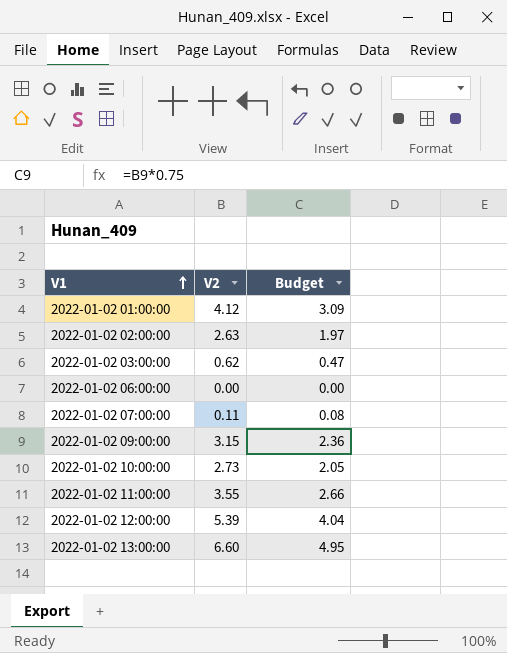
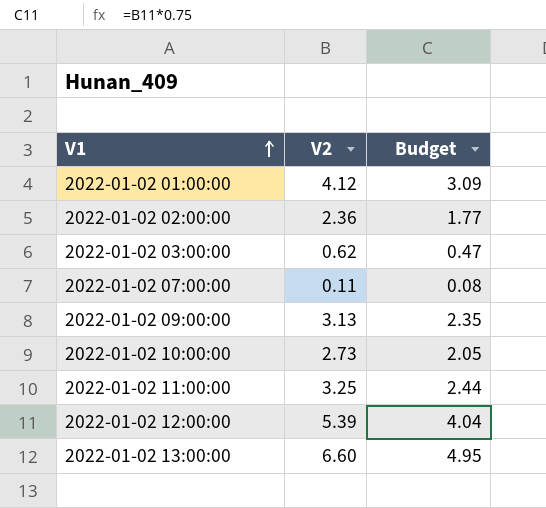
row 2022-01-02 06:00:00: 0.00 | 0.00 -> none
2022-01-02 02:00:00 | V2: 2.63 -> 2.36
2022-01-02 02:00:00 | Budget: 1.97 -> 1.77
2022-01-02 09:00:00 | V2: 3.15 -> 3.13
2022-01-02 09:00:00 | Budget: 2.36 -> 2.35
2022-01-02 11:00:00 | V2: 3.55 -> 3.25
2022-01-02 11:00:00 | Budget: 2.66 -> 2.44

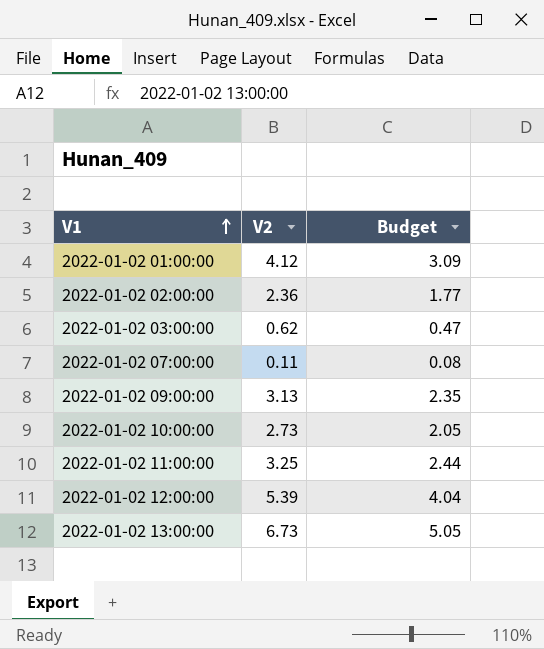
2022-01-02 13:00:00 | V2: 6.60 -> 6.73
2022-01-02 13:00:00 | Budget: 4.95 -> 5.05

